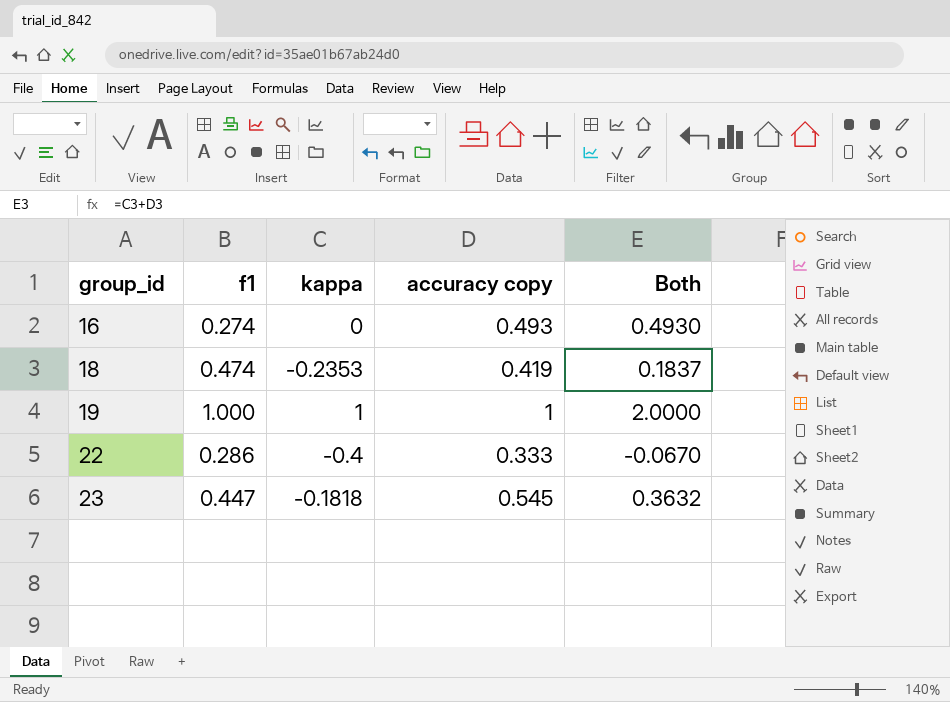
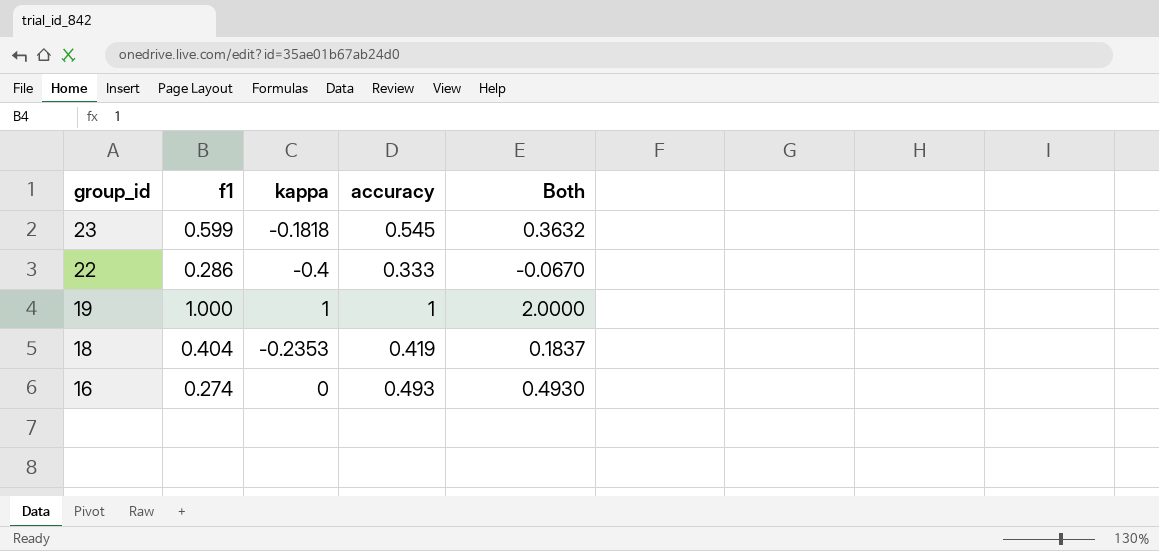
row order: group_id ascending -> group_id descending
column name: accuracy copy -> accuracy
23 | f1: 0.447 -> 0.599
18 | f1: 0.474 -> 0.404

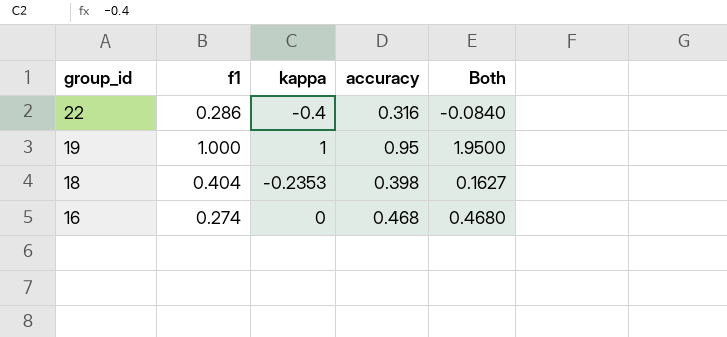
row 23: 0.599 | -0.1818 | 0.545 | 0.3632 -> none
22 | accuracy: 0.333 -> 0.316
22 | Both: -0.0670 -> -0.0840
19 | accuracy: 1 -> 0.95
19 | Both: 2.0000 -> 1.9500
18 | accuracy: 0.419 -> 0.398
18 | Both: 0.1837 -> 0.1627
16 | accuracy: 0.493 -> 0.468
16 | Both: 0.4930 -> 0.4680

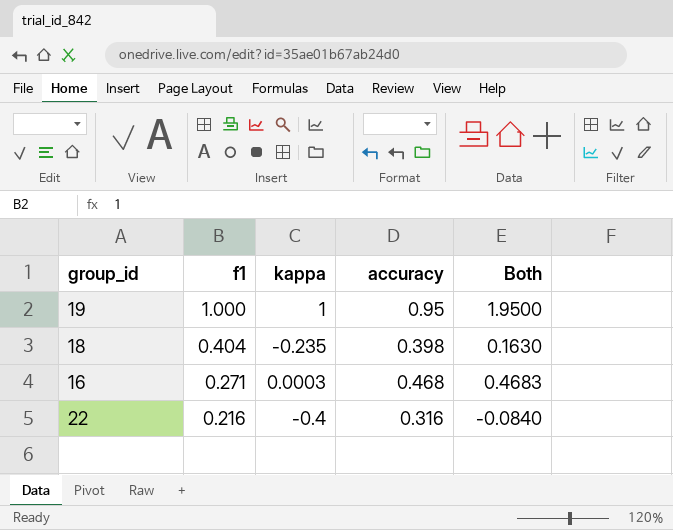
row order: group_id descending -> f1 descending
18 | kappa: -0.2353 -> -0.235
18 | Both: 0.1627 -> 0.1630
16 | f1: 0.274 -> 0.271
16 | kappa: 0 -> 0.0003
16 | Both: 0.4680 -> 0.4683
22 | f1: 0.286 -> 0.216

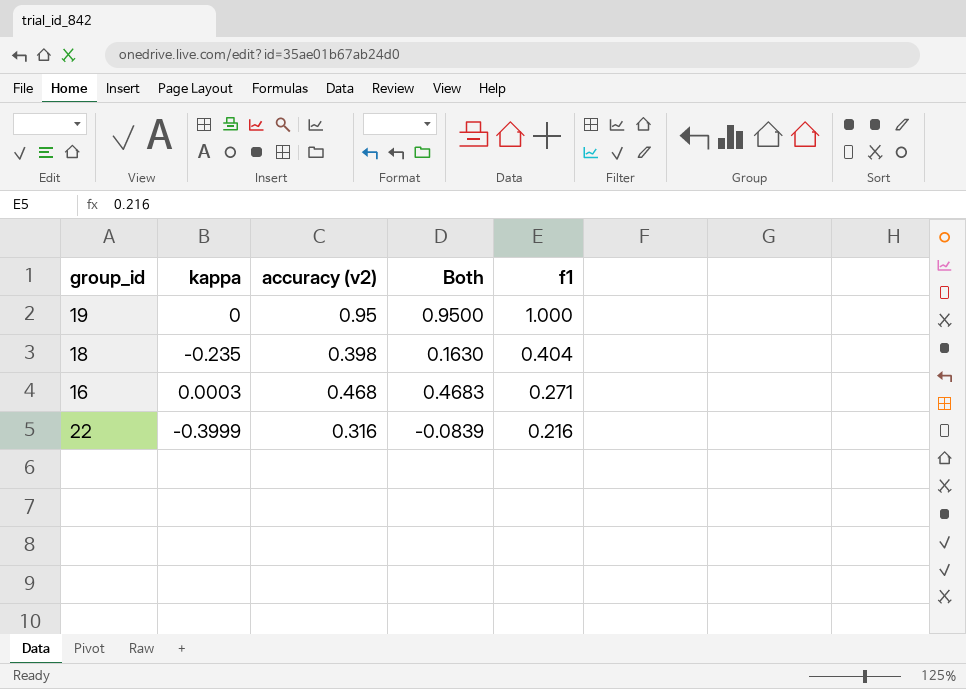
column name: accuracy -> accuracy (v2)
column f1 | position: 2 -> 5
19 | kappa: 1 -> 0
19 | Both: 1.9500 -> 0.9500
22 | kappa: -0.4 -> -0.3999
22 | Both: -0.0840 -> -0.0839

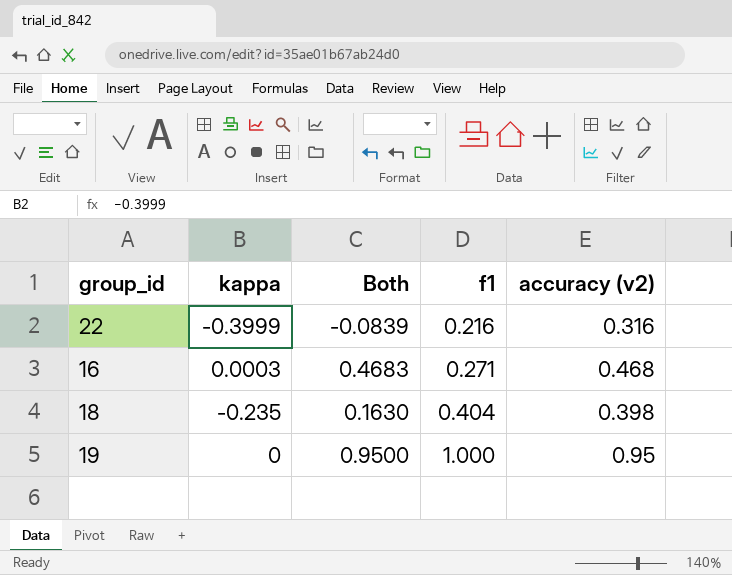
row order: f1 descending -> f1 ascending
column accuracy (v2) | position: 3 -> 5

